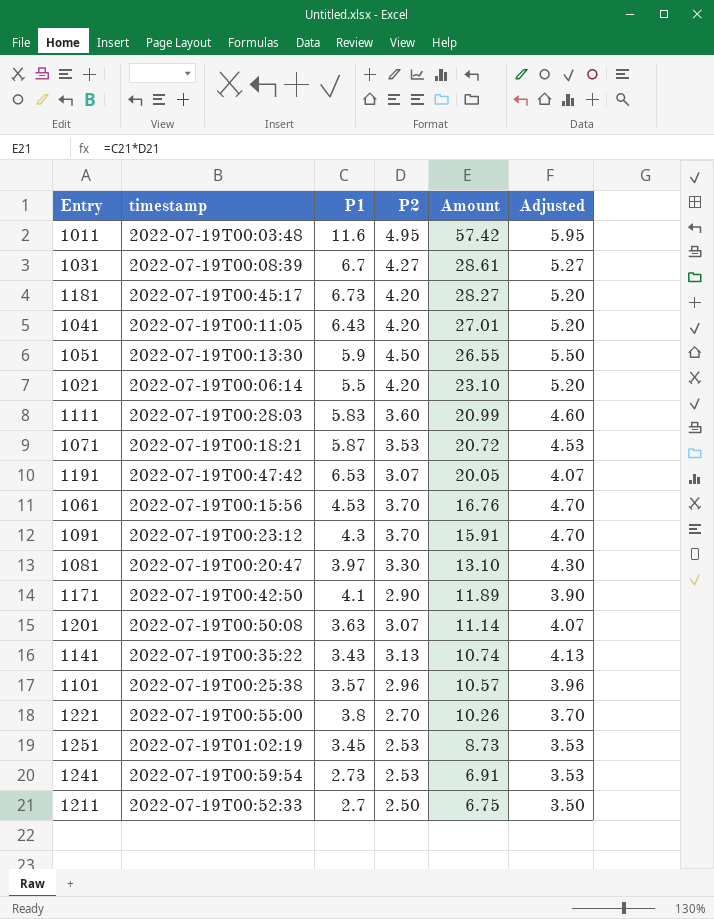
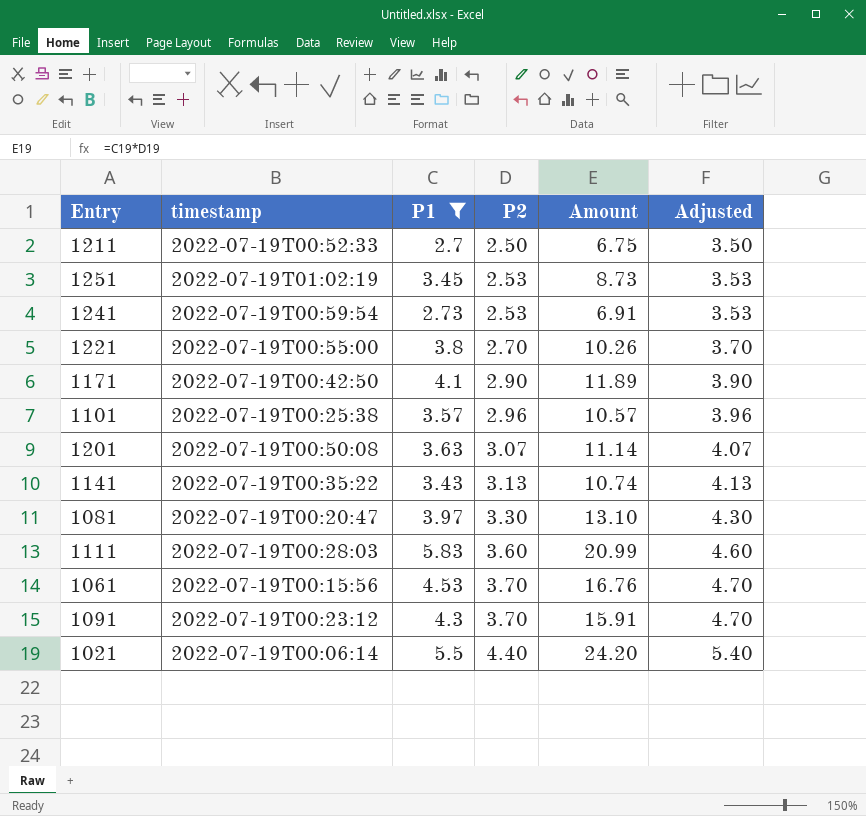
filter: none -> P1 <= 5.83
row order: Amount descending -> P2 ascending
1021 | P2: 4.20 -> 4.40
1021 | Amount: 23.10 -> 24.20
1021 | Adjusted: 5.20 -> 5.40

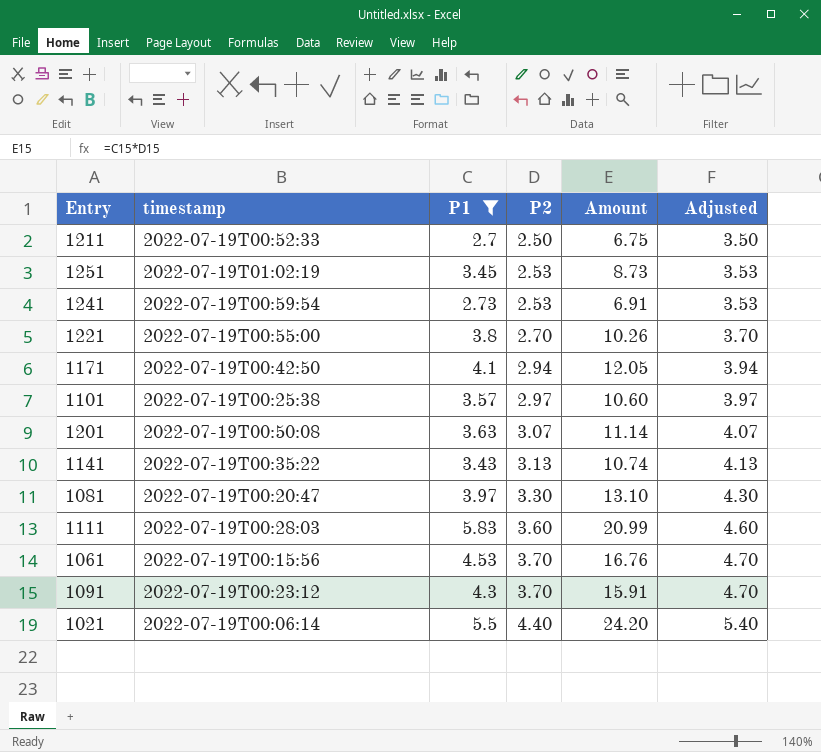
1171 | P2: 2.90 -> 2.94
1171 | Amount: 11.89 -> 12.05
1171 | Adjusted: 3.90 -> 3.94
1101 | P2: 2.96 -> 2.97
1101 | Amount: 10.57 -> 10.60
1101 | Adjusted: 3.96 -> 3.97

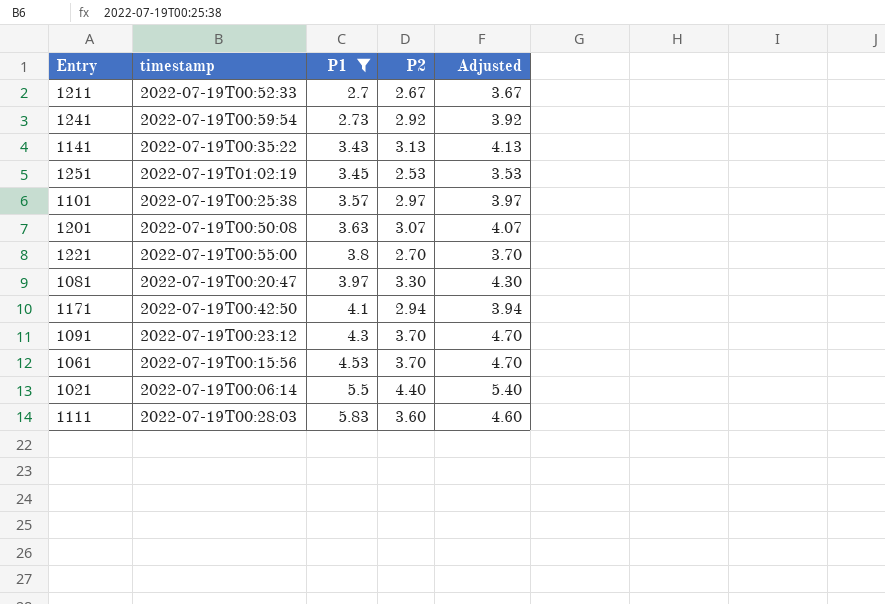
row order: P2 ascending -> P1 ascending
column Amount | formula: [P1] * [P2] -> none
1211 | P2: 2.50 -> 2.67
1211 | Adjusted: 3.50 -> 3.67
1241 | P2: 2.53 -> 2.92
1241 | Adjusted: 3.53 -> 3.92

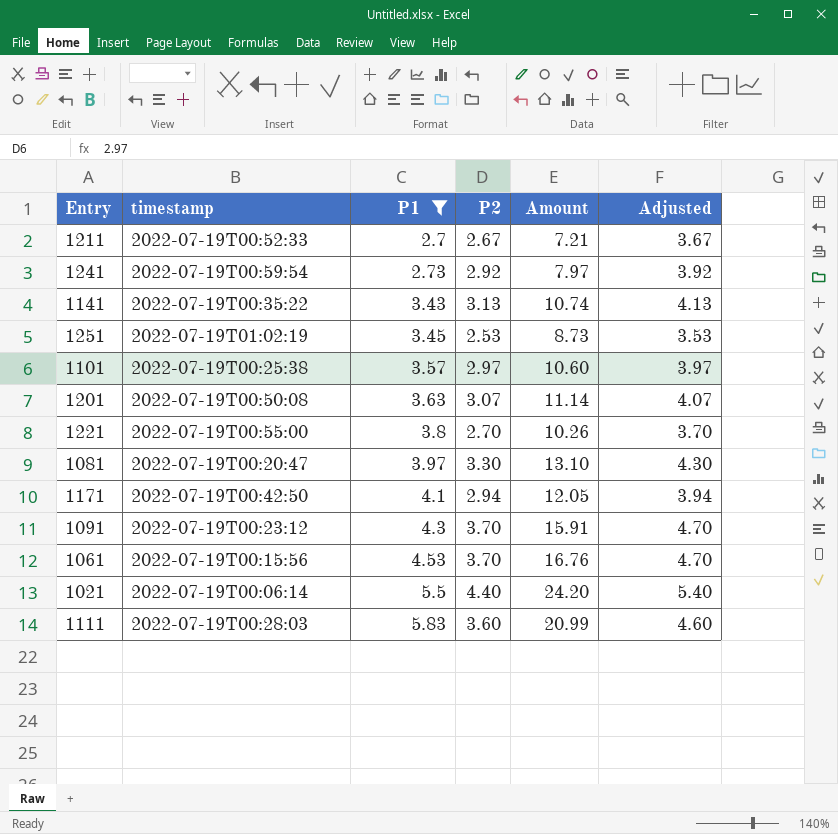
column Amount | formula: none -> [P1] * [P2]

